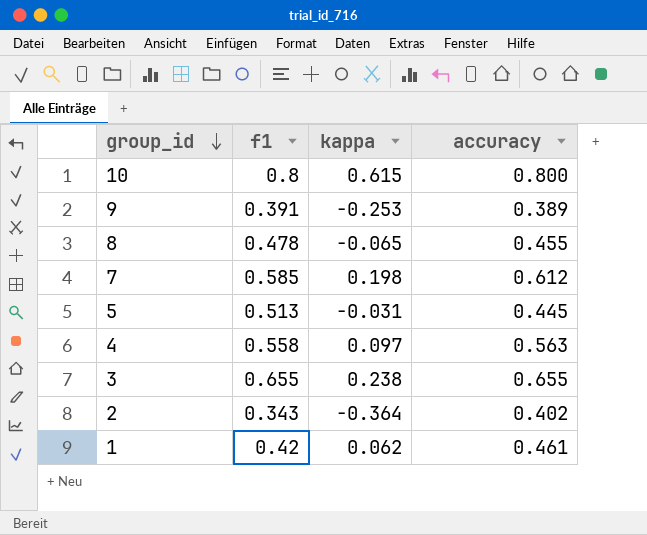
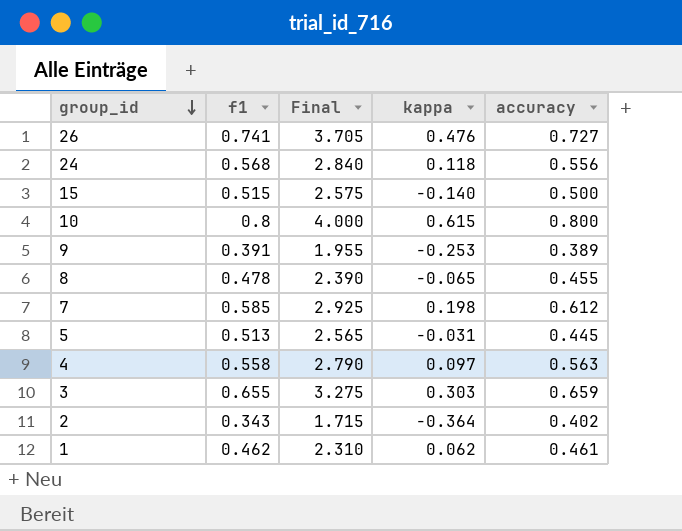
column Final | formula: none -> [f1] * 5
row 26: none -> 0.741 | 3.705 | 0.476 | 0.727
row 24: none -> 0.568 | 2.840 | 0.118 | 0.556
row 15: none -> 0.515 | 2.575 | -0.140 | 0.500
3 | kappa: 0.238 -> 0.303
3 | accuracy: 0.655 -> 0.659
1 | f1: 0.42 -> 0.462

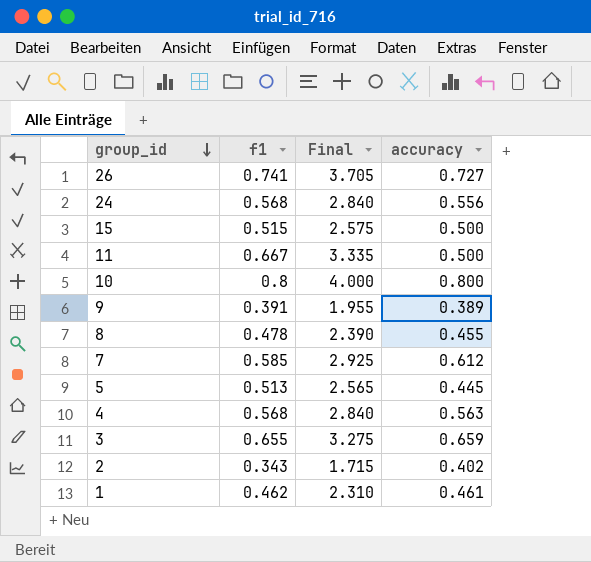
column kappa | position: 4 -> none
row 11: none -> 0.667 | 3.335 | 0.500
4 | f1: 0.558 -> 0.568
4 | Final: 2.790 -> 2.840

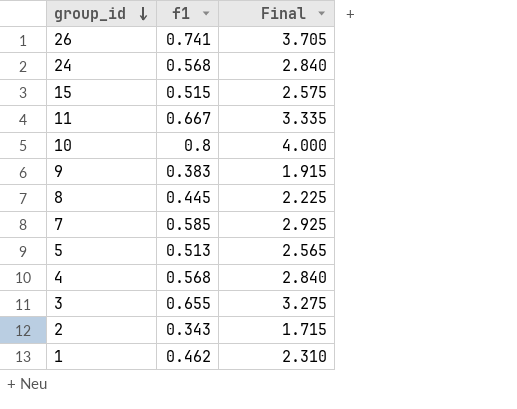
column accuracy | position: 4 -> none
9 | f1: 0.391 -> 0.383
9 | Final: 1.955 -> 1.915
8 | f1: 0.478 -> 0.445
8 | Final: 2.390 -> 2.225

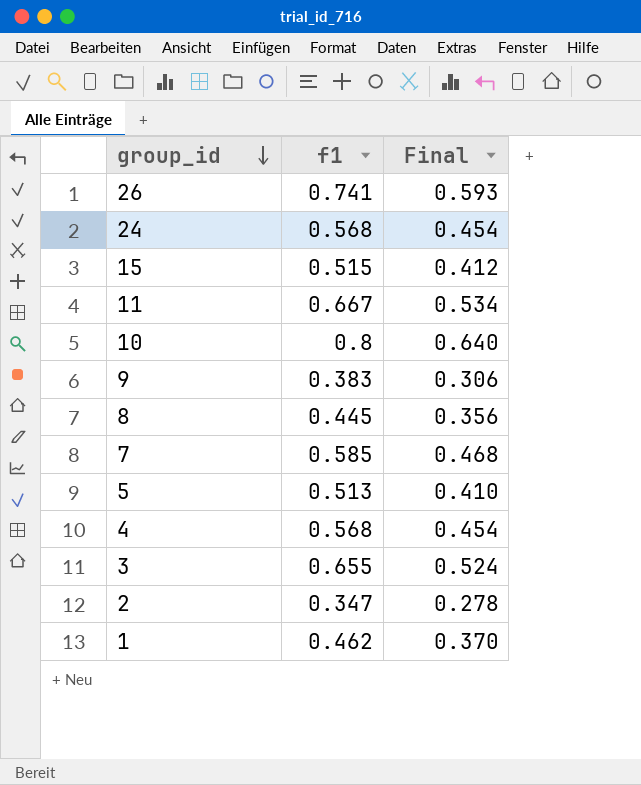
column Final | formula: [f1] * 5 -> [f1] * 0.8
2 | f1: 0.343 -> 0.347

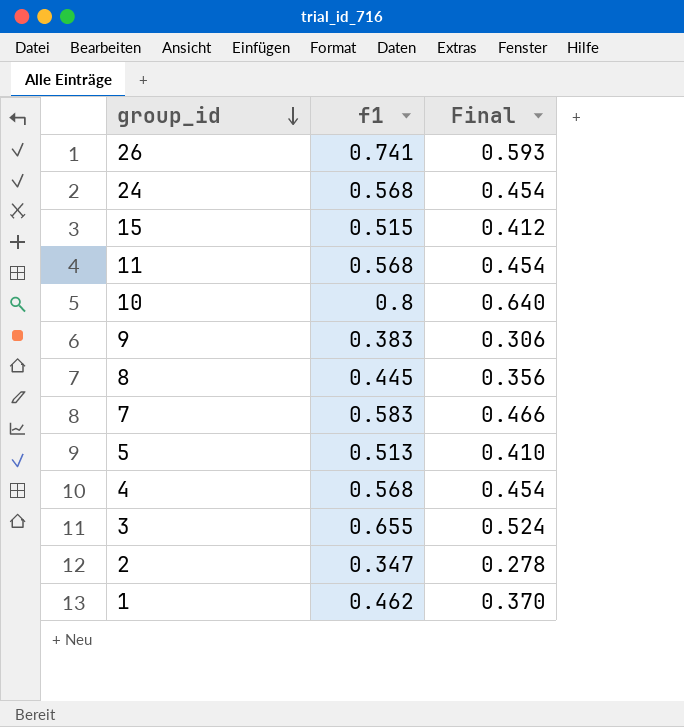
11 | f1: 0.667 -> 0.568
11 | Final: 0.534 -> 0.454
7 | f1: 0.585 -> 0.583
7 | Final: 0.468 -> 0.466

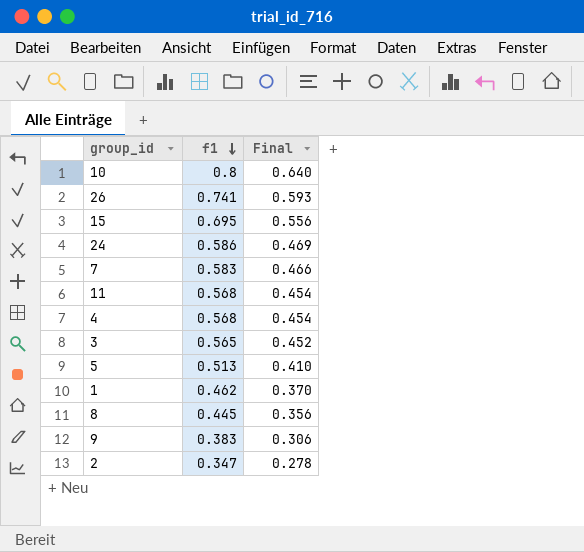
row order: group_id descending -> f1 descending
15 | f1: 0.515 -> 0.695
15 | Final: 0.412 -> 0.556
24 | f1: 0.568 -> 0.586
24 | Final: 0.454 -> 0.469
3 | f1: 0.655 -> 0.565
3 | Final: 0.524 -> 0.452

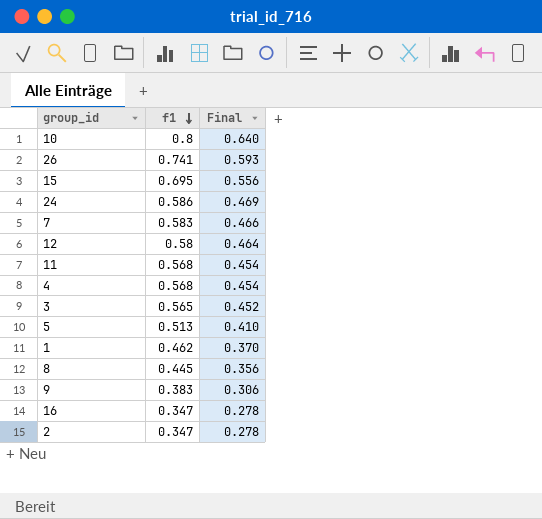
row 12: none -> 0.58 | 0.464
row 16: none -> 0.347 | 0.278

